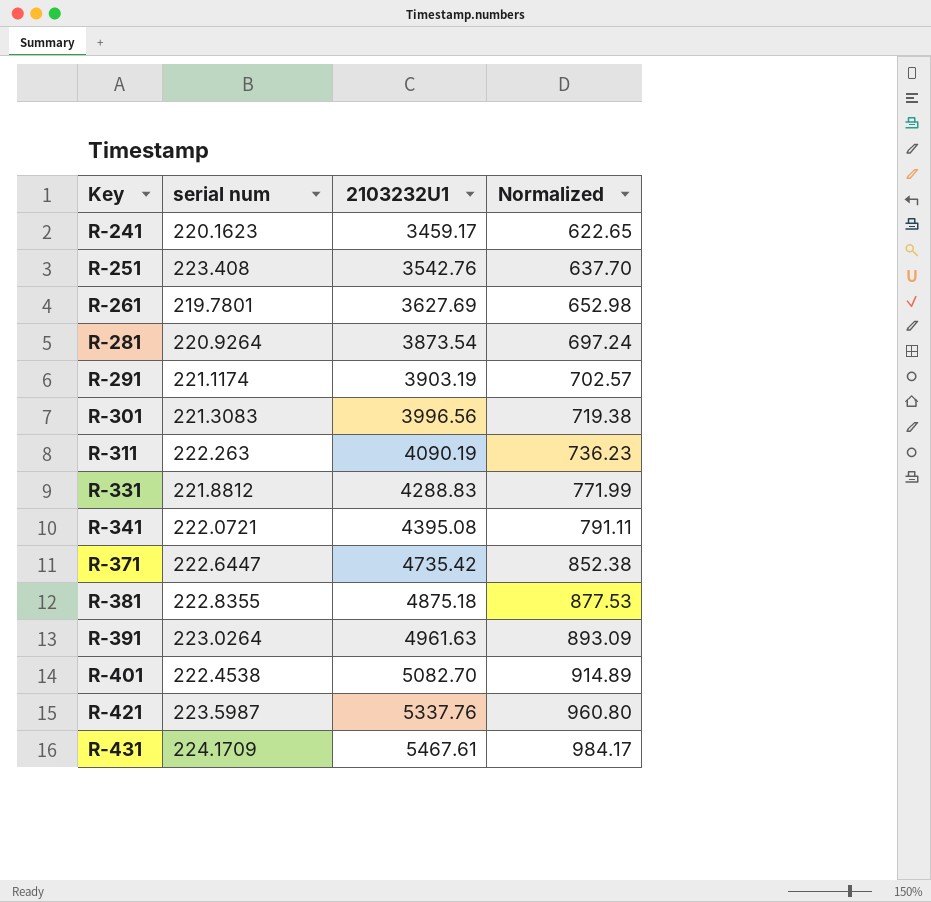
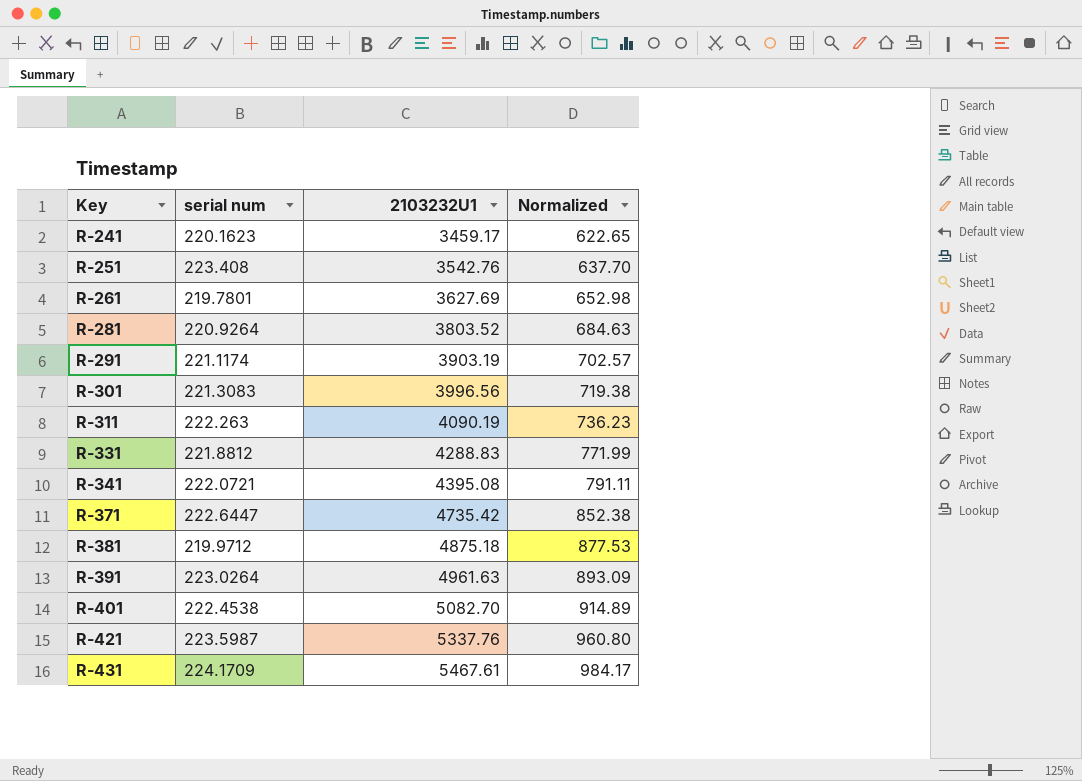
R-281 | 2103232U1: 3873.54 -> 3803.52
R-281 | Normalized: 697.24 -> 684.63
R-381 | serial num: 222.8355 -> 219.9712

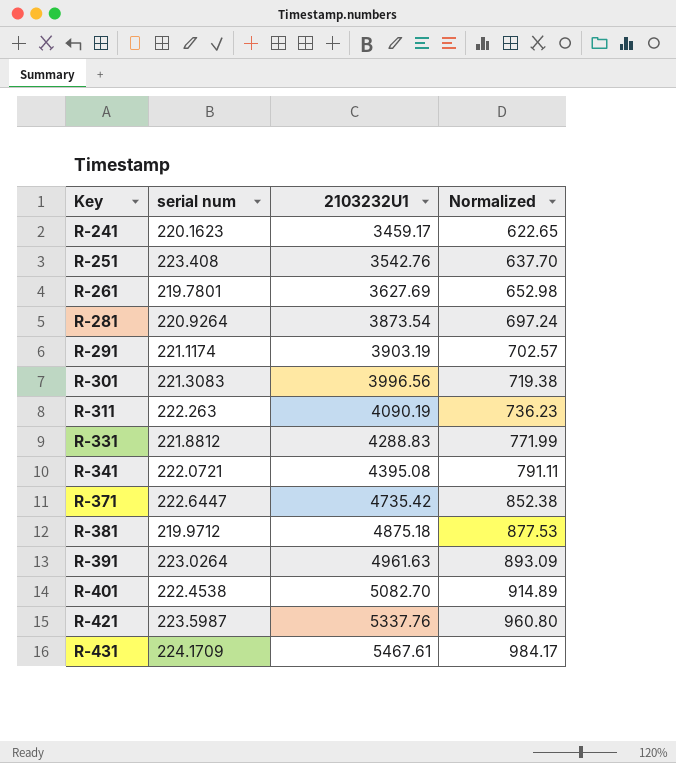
R-281 | 2103232U1: 3803.52 -> 3873.54
R-281 | Normalized: 684.63 -> 697.24

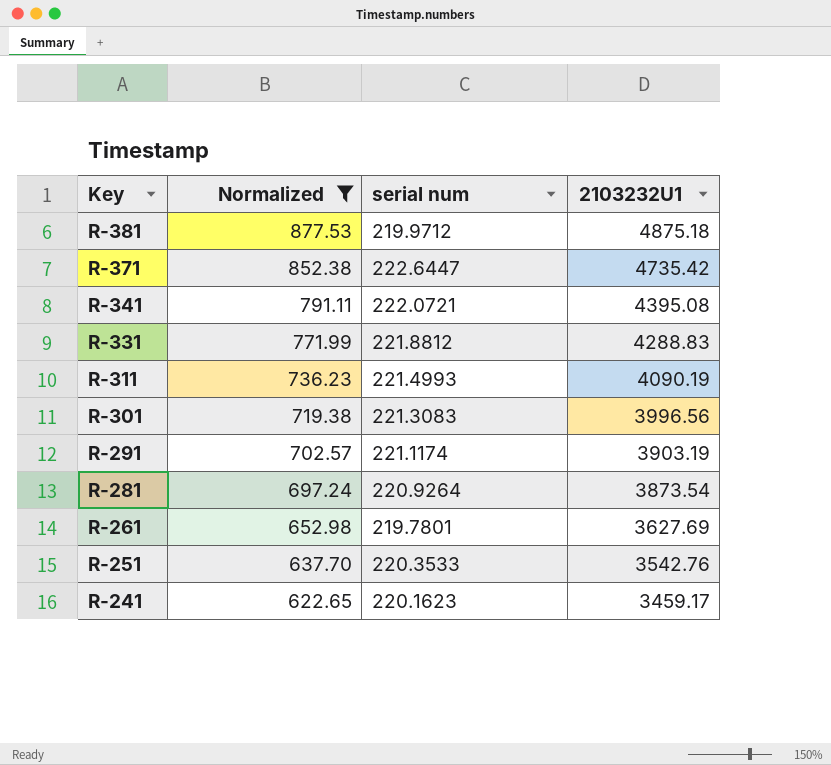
filter: none -> Normalized <= 877.53
row order: Key ascending -> Key descending
column Normalized | position: 4 -> 2
R-311 | serial num: 222.263 -> 221.4993
R-251 | serial num: 223.408 -> 220.3533

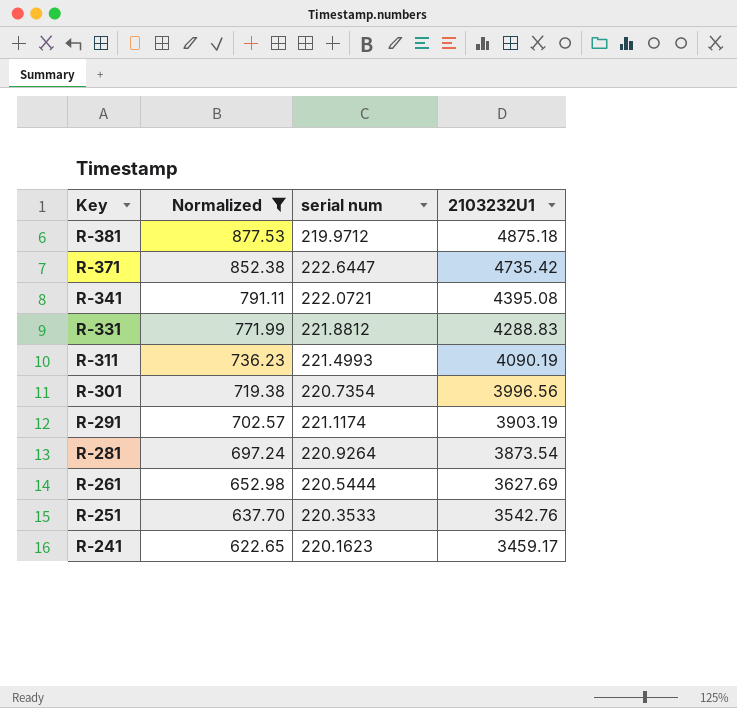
R-301 | serial num: 221.3083 -> 220.7354
R-261 | serial num: 219.7801 -> 220.5444

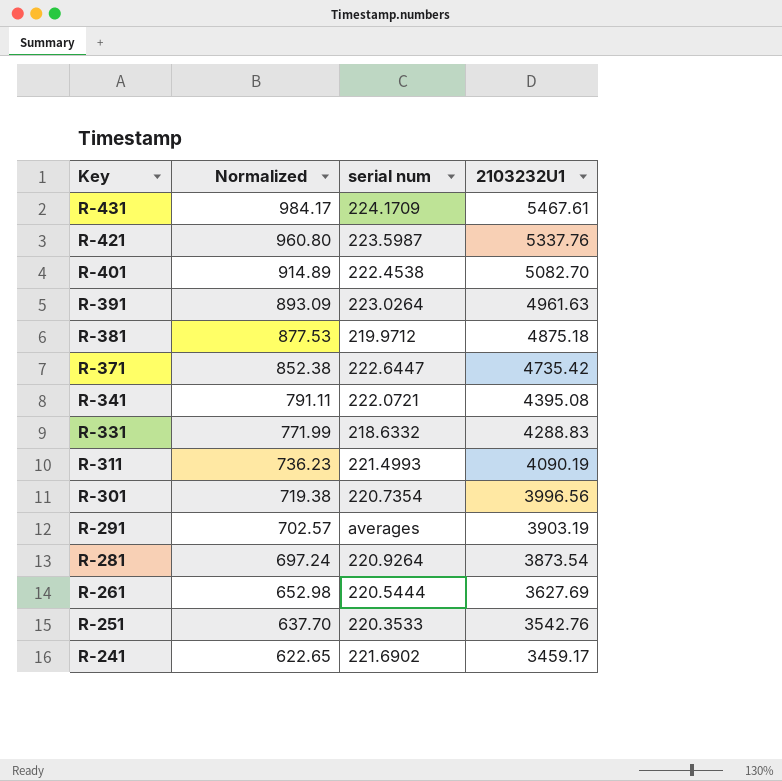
filter: Normalized <= 877.53 -> none
R-331 | serial num: 221.8812 -> 218.6332
R-291 | serial num: 221.1174 -> averages
R-241 | serial num: 220.1623 -> 221.6902

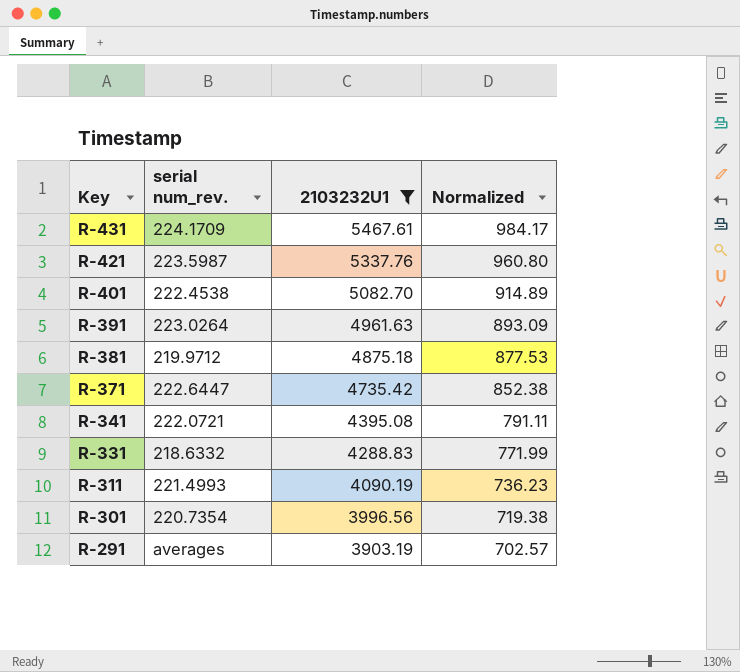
filter: none -> 2103232U1 >= 3903.19
column name: serial num -> serial num_rev.
column Normalized | position: 2 -> 4

